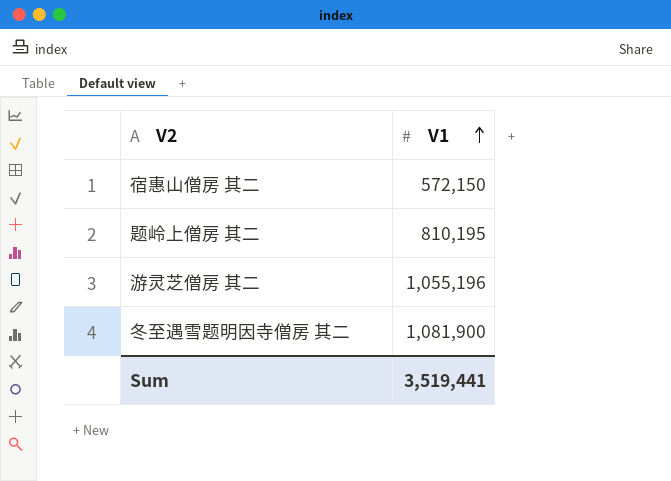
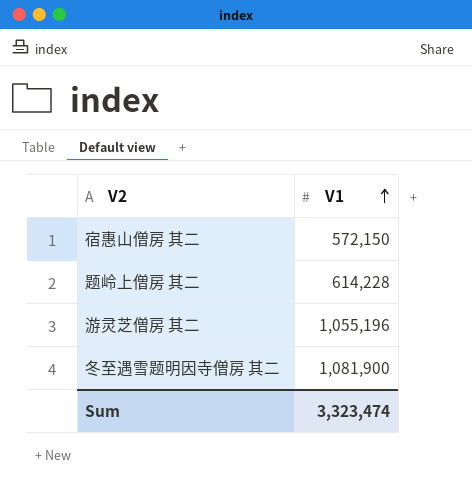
题岭上僧房 其二 | V1: 810,195 -> 614,228
Sum | V1: 3,519,441 -> 3,323,474

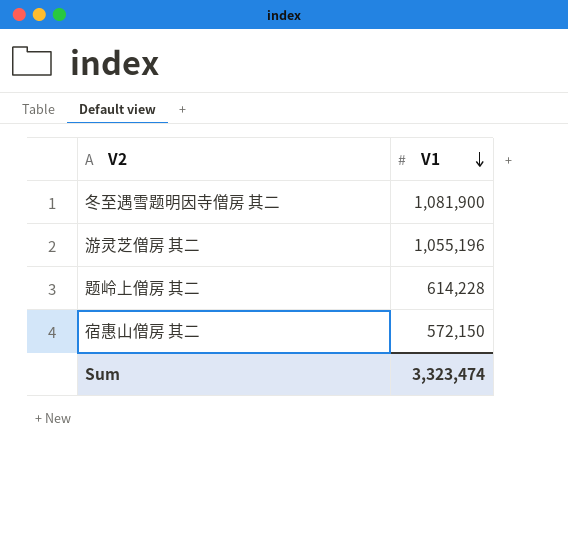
row order: V1 ascending -> V1 descending

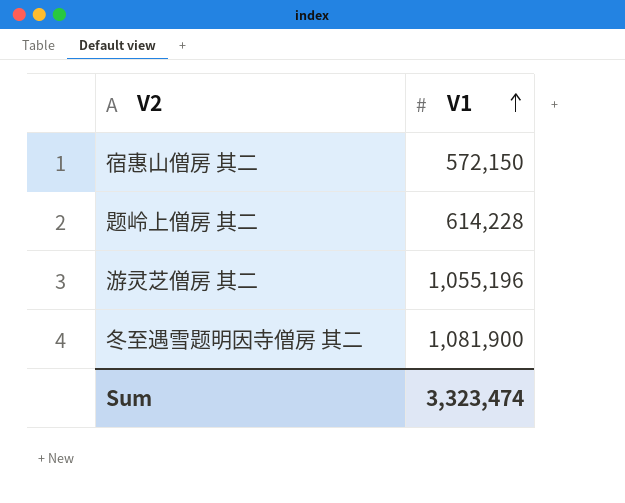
row order: V1 descending -> V1 ascending

